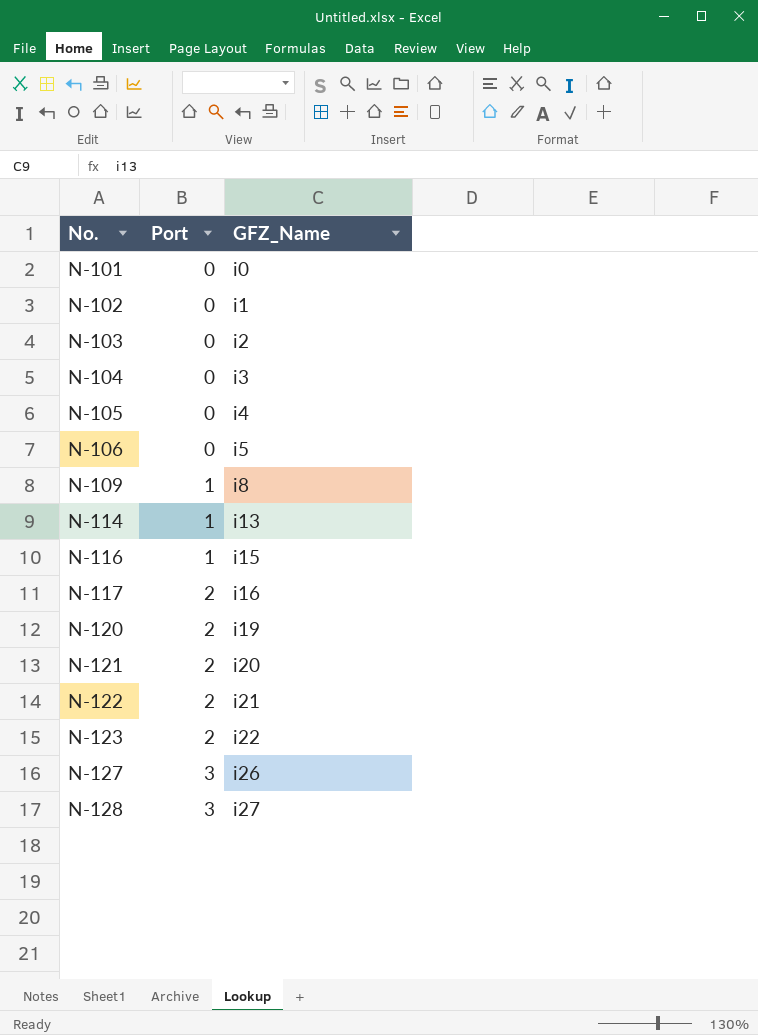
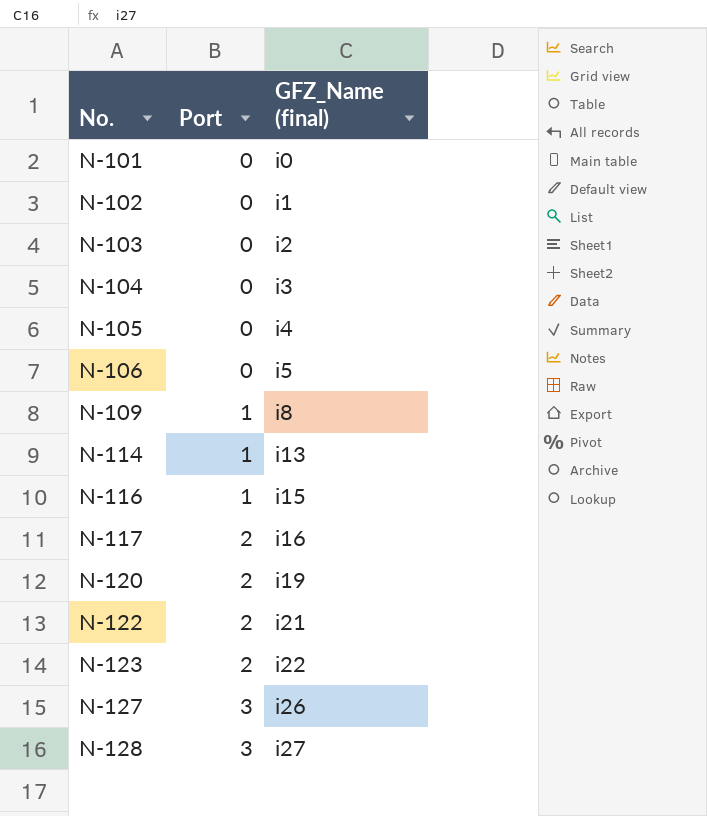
column name: GFZ_Name -> GFZ_Name (final)
row N-121: 2 | i20 -> none

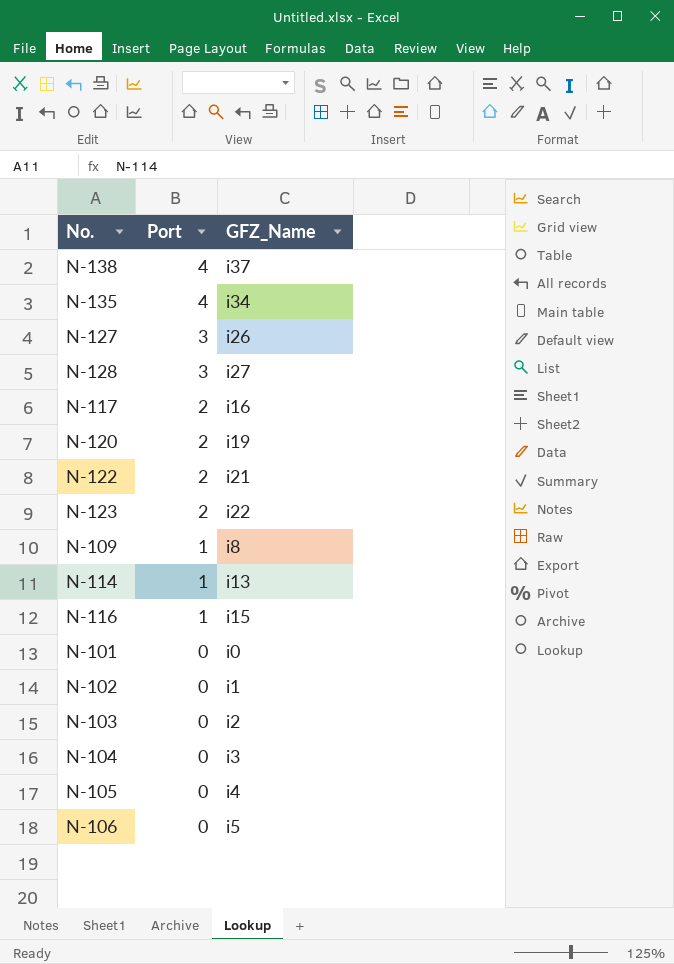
row order: No. ascending -> Port descending
column name: GFZ_Name (final) -> GFZ_Name
row N-138: none -> 4 | i37
row N-135: none -> 4 | i34

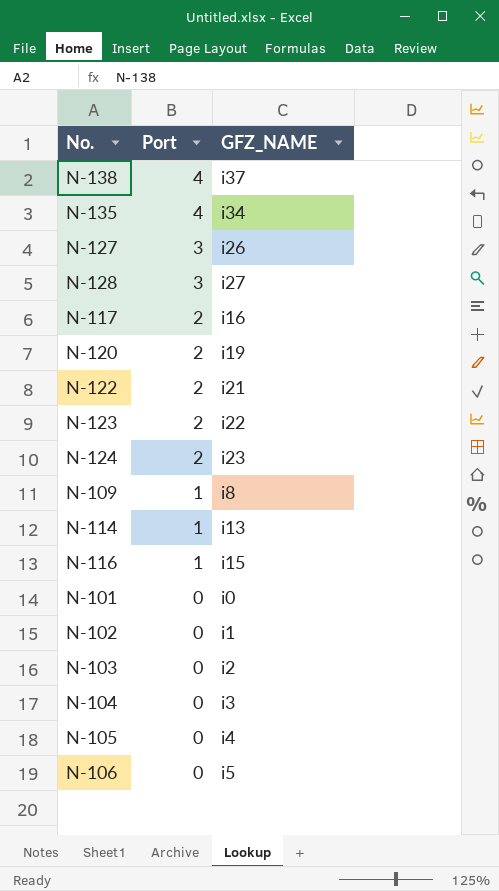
column name: GFZ_Name -> GFZ_NAME
row N-124: none -> 2 | i23

